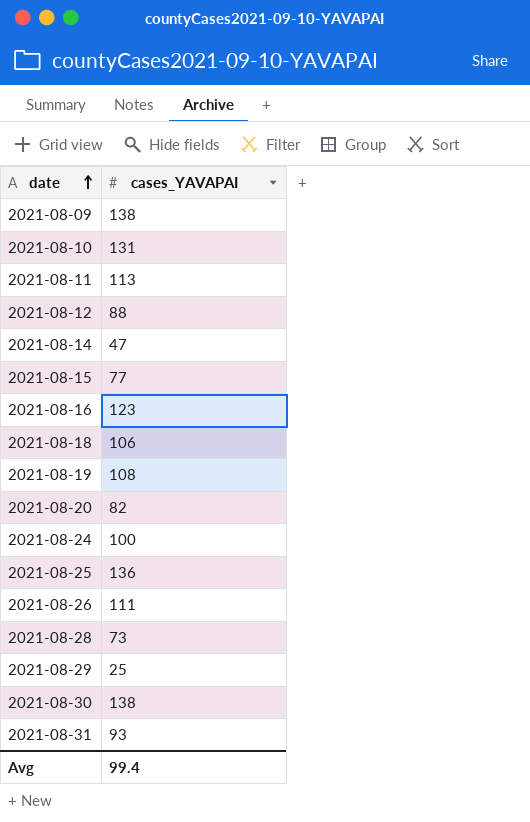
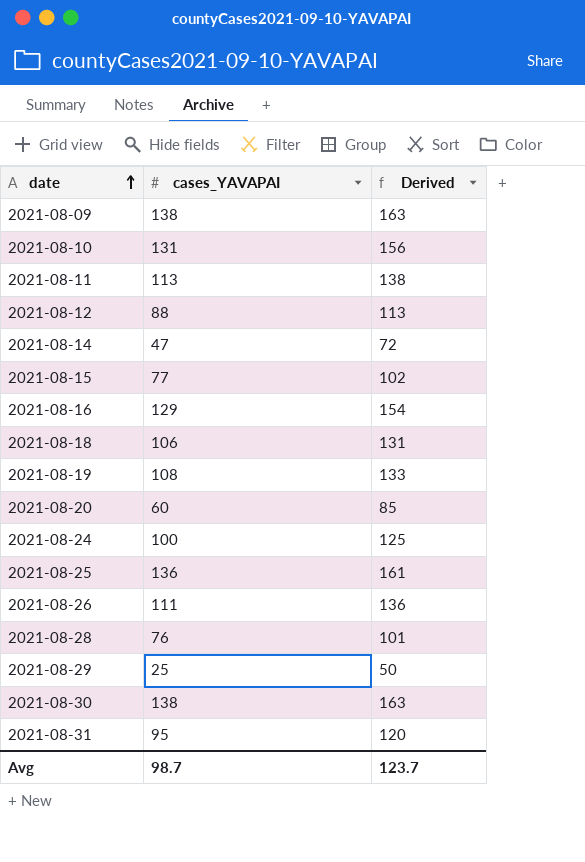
column Derived | formula: none -> [cases_YAVAPAI] + 25
2021-08-16 | cases_YAVAPAI: 123 -> 129
2021-08-20 | cases_YAVAPAI: 82 -> 60
2021-08-28 | cases_YAVAPAI: 73 -> 76
2021-08-31 | cases_YAVAPAI: 93 -> 95
Avg | cases_YAVAPAI: 99.4 -> 98.7

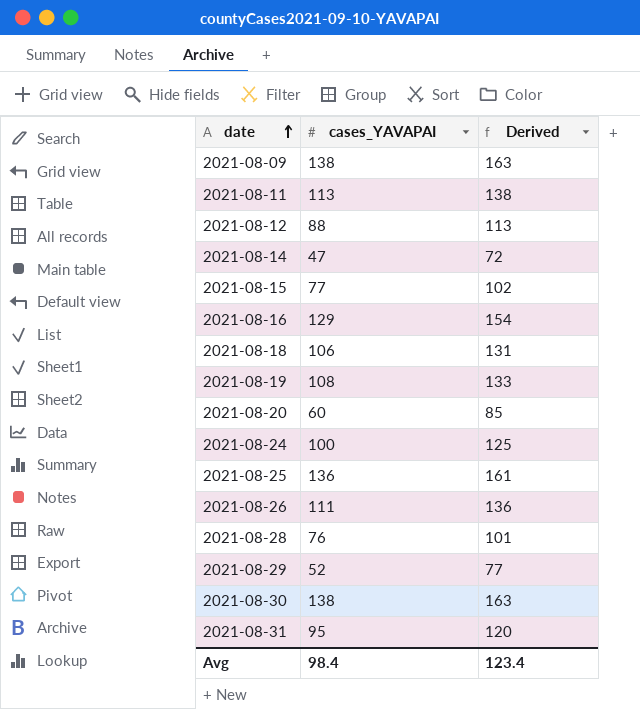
row 2021-08-10: 131 | 156 -> none
2021-08-29 | cases_YAVAPAI: 25 -> 52
2021-08-29 | Derived: 50 -> 77
Avg | cases_YAVAPAI: 98.7 -> 98.4
Avg | Derived: 123.7 -> 123.4

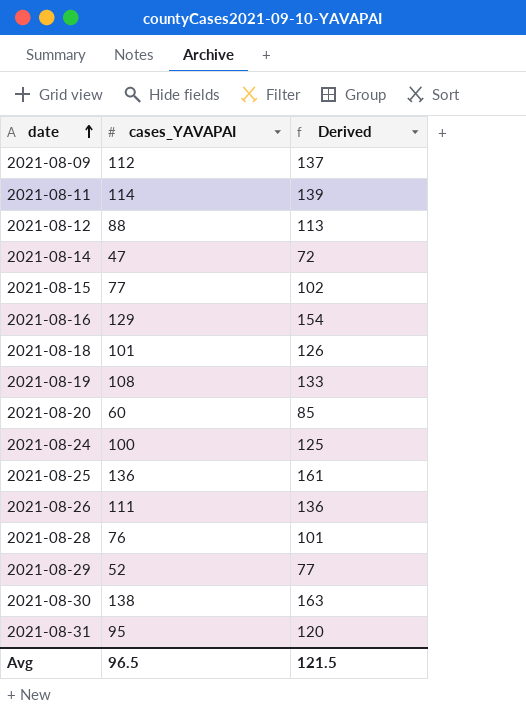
2021-08-09 | cases_YAVAPAI: 138 -> 112
2021-08-09 | Derived: 163 -> 137
2021-08-11 | cases_YAVAPAI: 113 -> 114
2021-08-11 | Derived: 138 -> 139
2021-08-18 | cases_YAVAPAI: 106 -> 101
2021-08-18 | Derived: 131 -> 126
Avg | cases_YAVAPAI: 98.4 -> 96.5
Avg | Derived: 123.4 -> 121.5

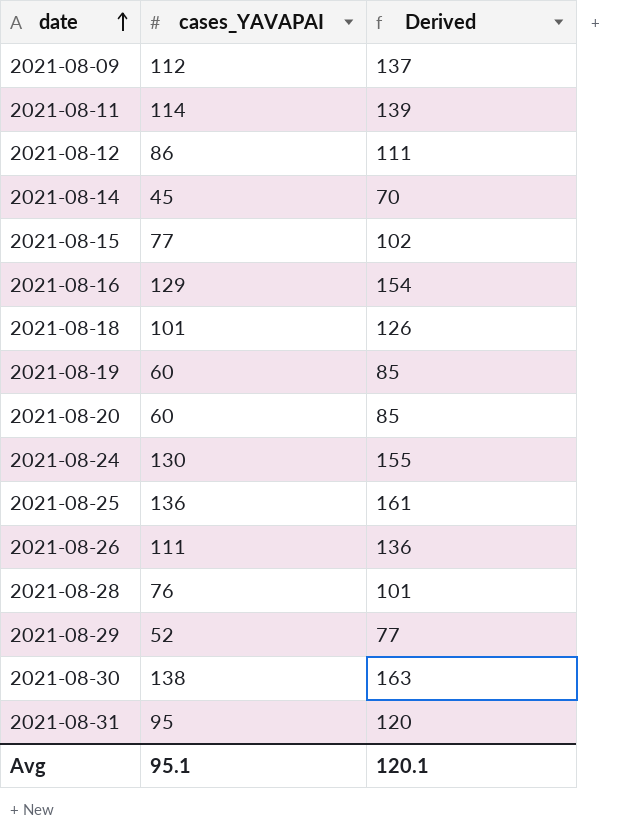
2021-08-12 | cases_YAVAPAI: 88 -> 86
2021-08-12 | Derived: 113 -> 111
2021-08-14 | cases_YAVAPAI: 47 -> 45
2021-08-14 | Derived: 72 -> 70
2021-08-19 | cases_YAVAPAI: 108 -> 60
2021-08-19 | Derived: 133 -> 85
2021-08-24 | cases_YAVAPAI: 100 -> 130
2021-08-24 | Derived: 125 -> 155
Avg | cases_YAVAPAI: 96.5 -> 95.1
Avg | Derived: 121.5 -> 120.1

